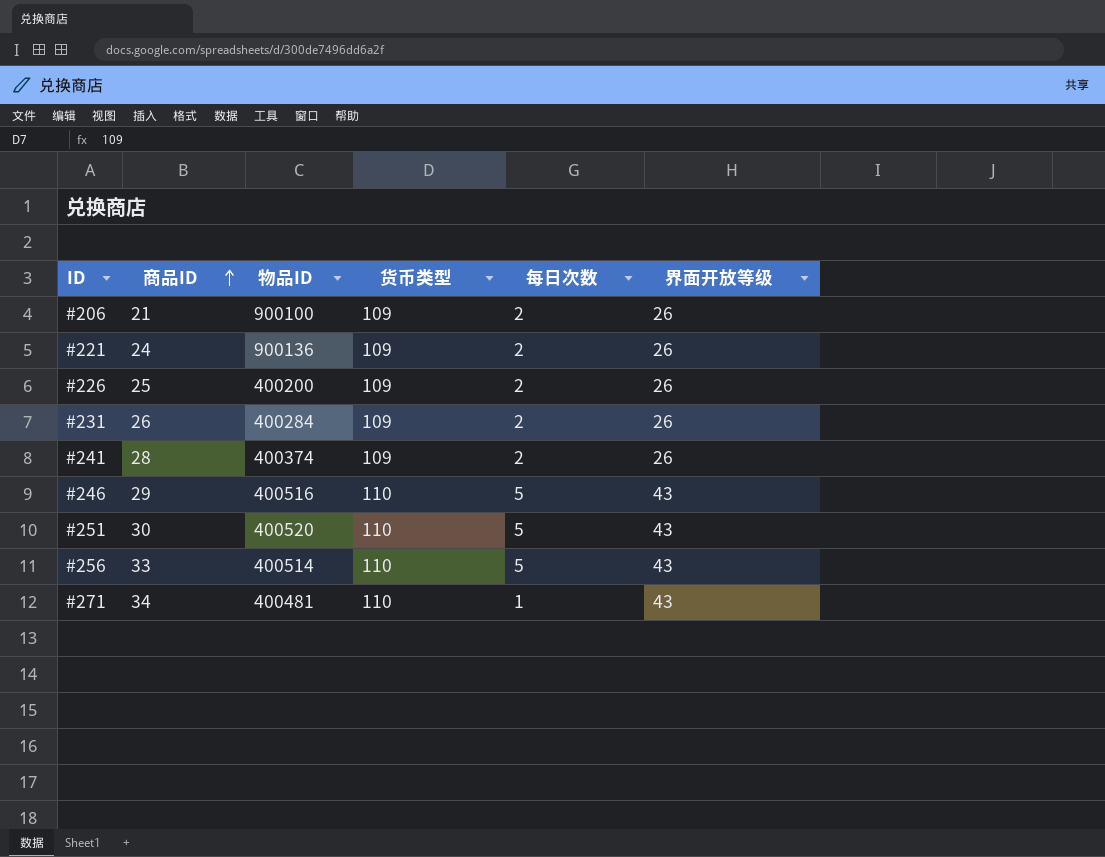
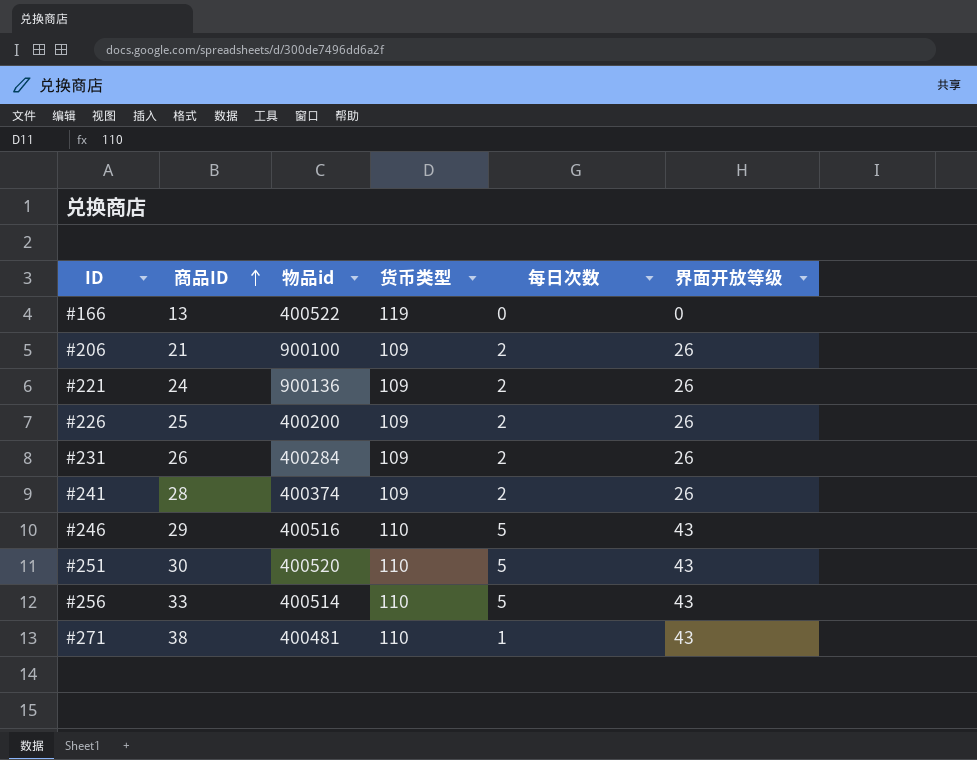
column name: 物品ID -> 物品id
row #166: none -> 13 | 400522 | 119 | 0 | 0
#271 | 商品ID: 34 -> 38

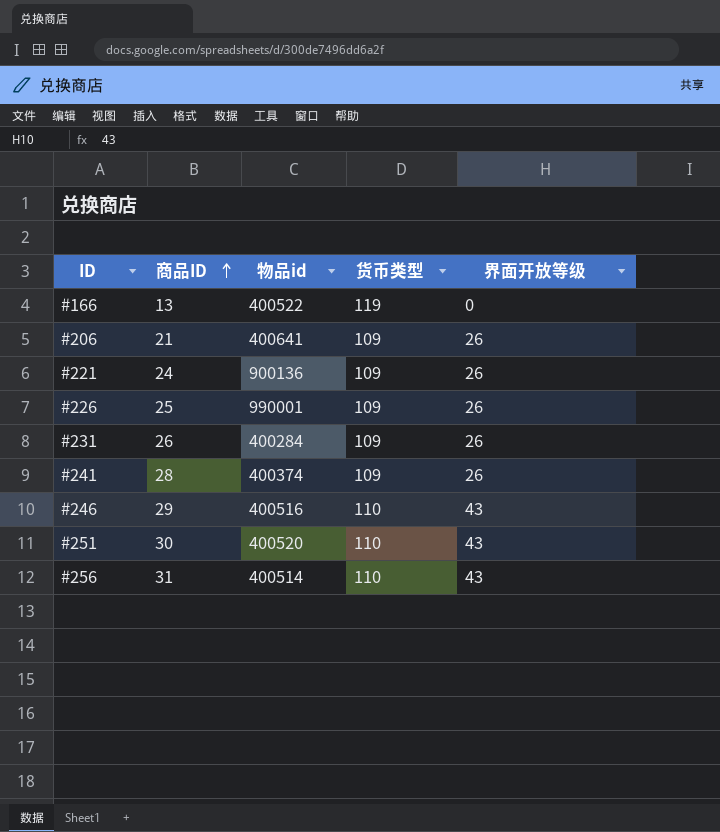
column 每日次数 | position: 5 -> none
row #271: 38 | 400481 | 110 | 1 | 43 -> none
#206 | 物品id: 900100 -> 400641
#226 | 物品id: 400200 -> 990001
#256 | 商品ID: 33 -> 31

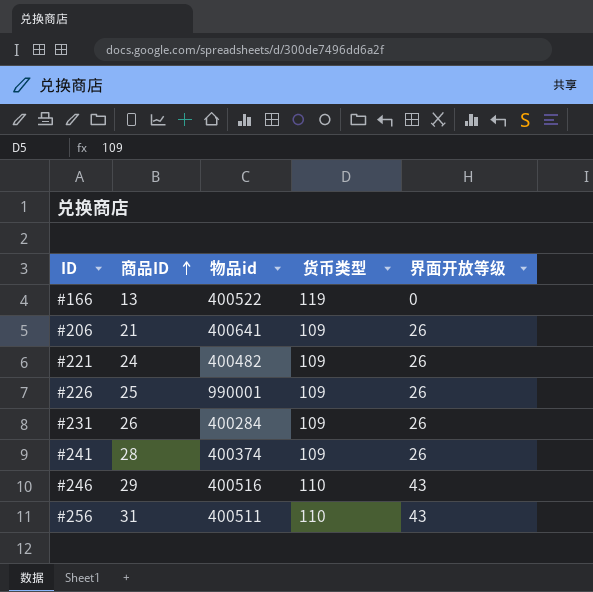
row #251: 30 | 400520 | 110 | 43 -> none
#221 | 物品id: 900136 -> 400482
#256 | 物品id: 400514 -> 400511

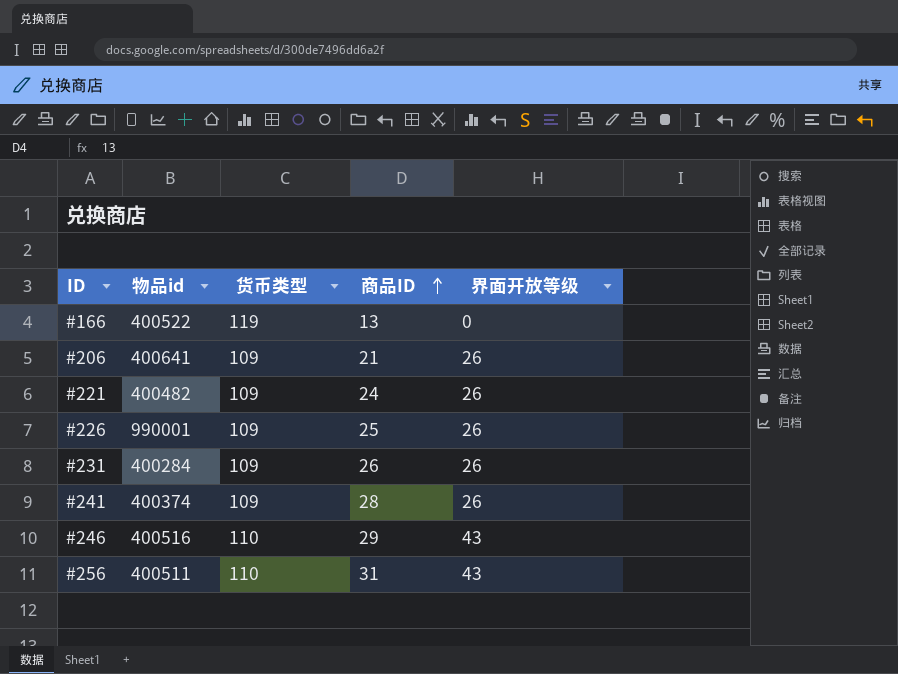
column 商品ID | position: 2 -> 4

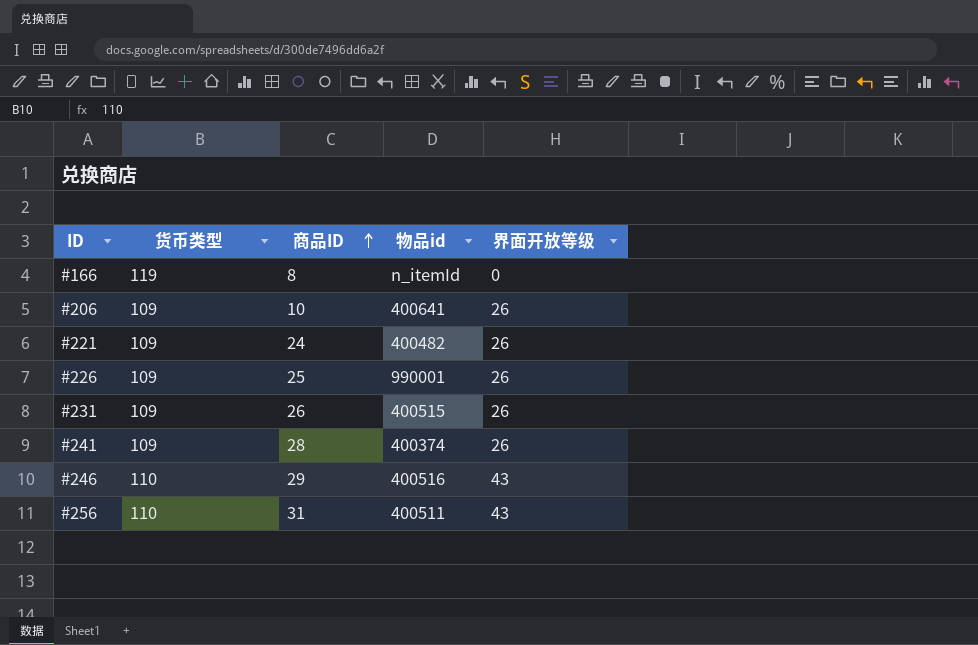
column 物品id | position: 2 -> 4
#166 | 商品ID: 13 -> 8
#166 | 物品id: 400522 -> n_itemId
#206 | 商品ID: 21 -> 10
#231 | 物品id: 400284 -> 400515

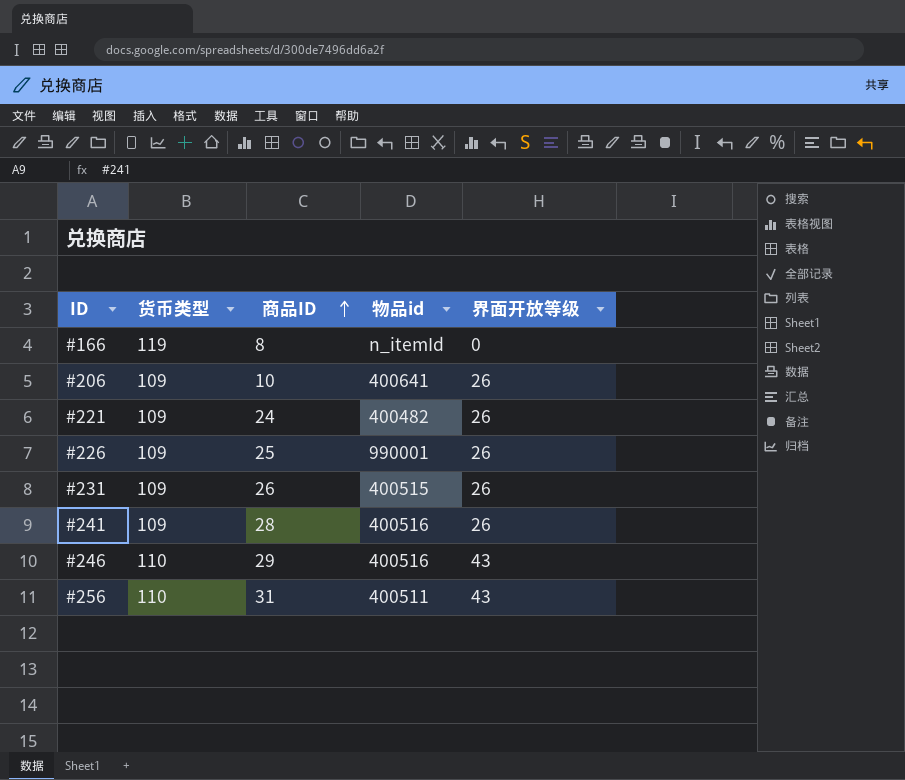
#241 | 物品id: 400374 -> 400516

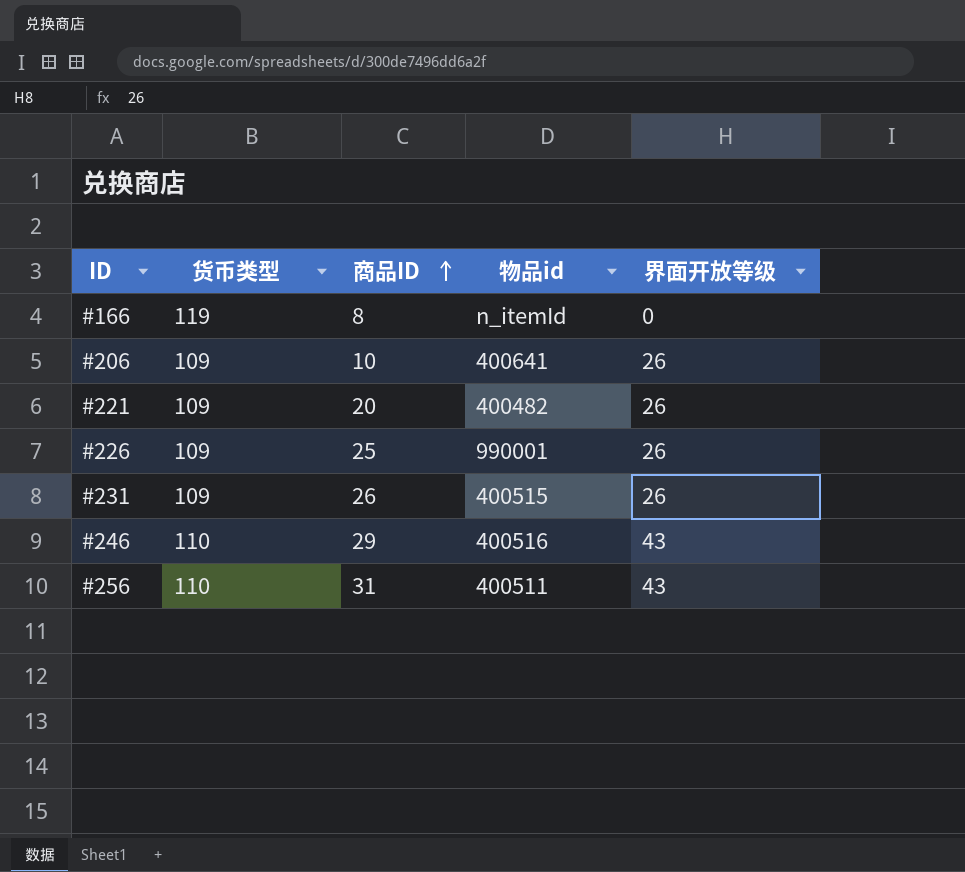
row #241: 109 | 28 | 400516 | 26 -> none
#221 | 商品ID: 24 -> 20

